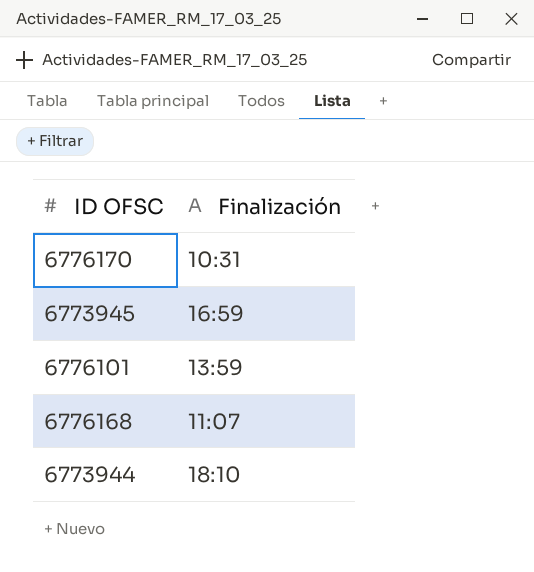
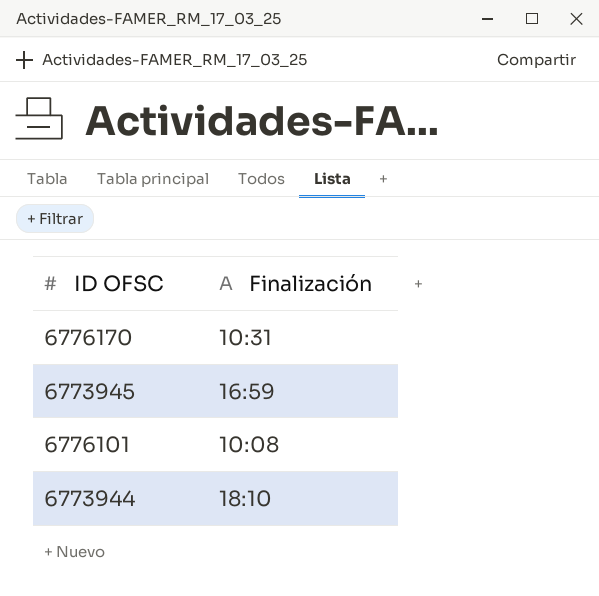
row 6776168: 11:07 -> none
6776101 | Finalización: 13:59 -> 10:08

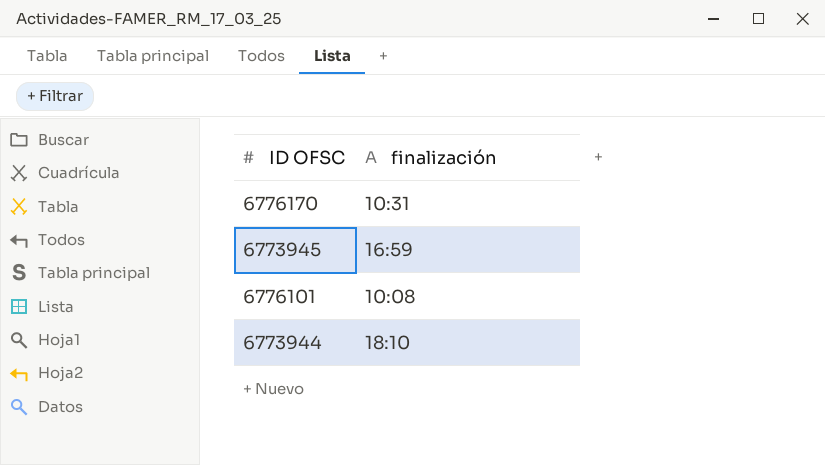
column name: Finalización -> finalización

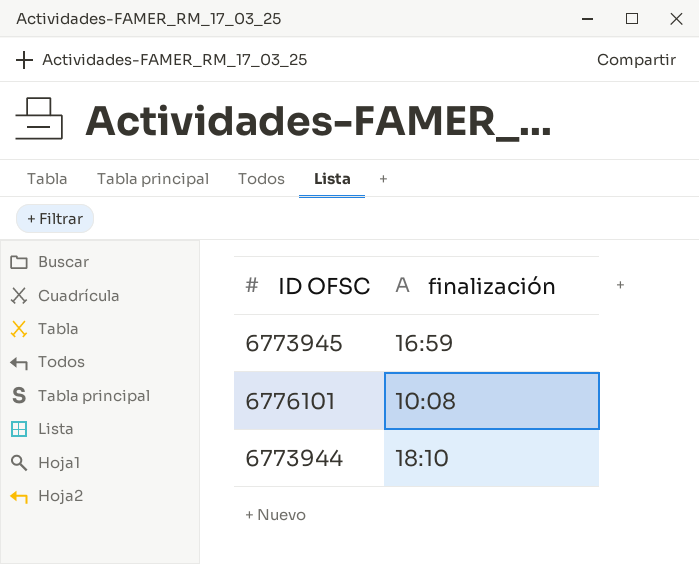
row 6776170: 10:31 -> none

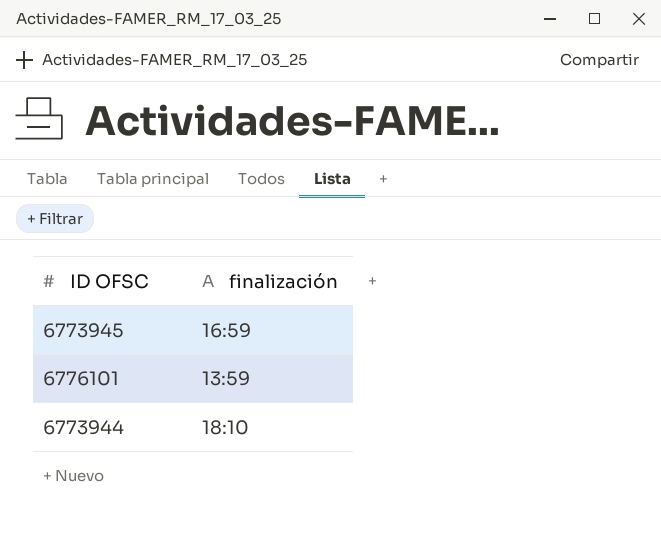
6776101 | finalización: 10:08 -> 13:59

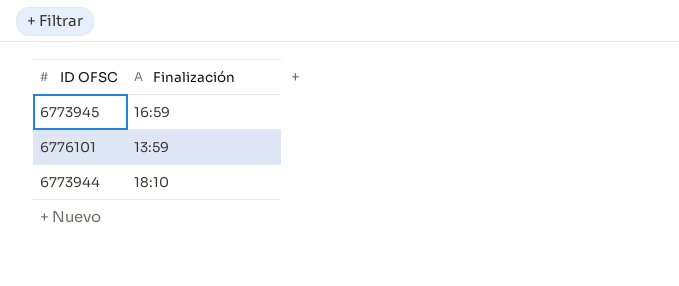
column name: finalización -> Finalización

